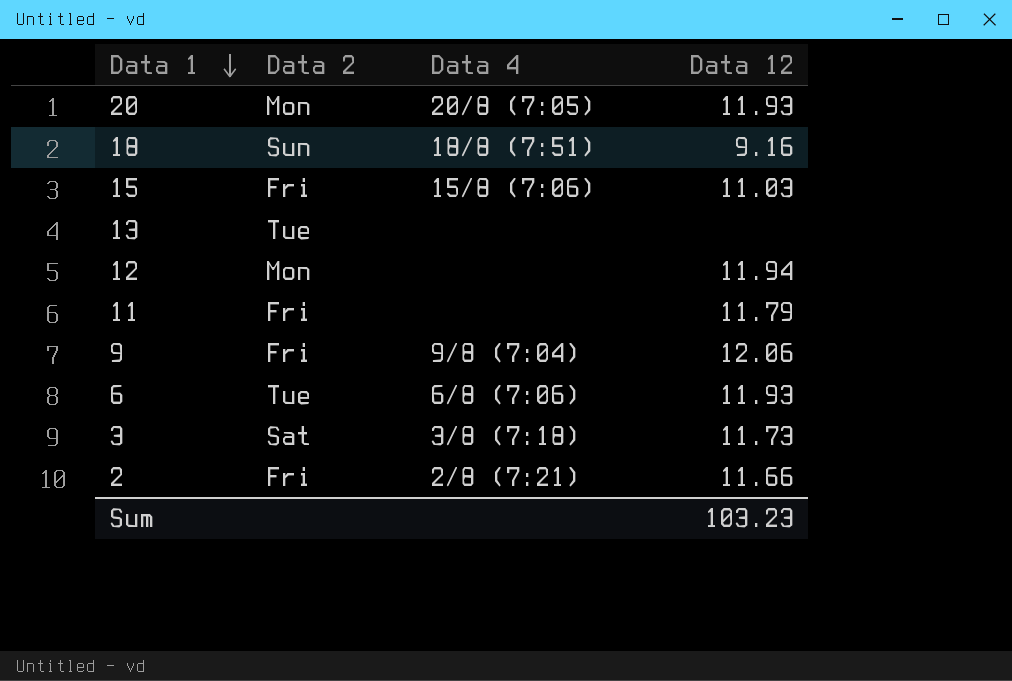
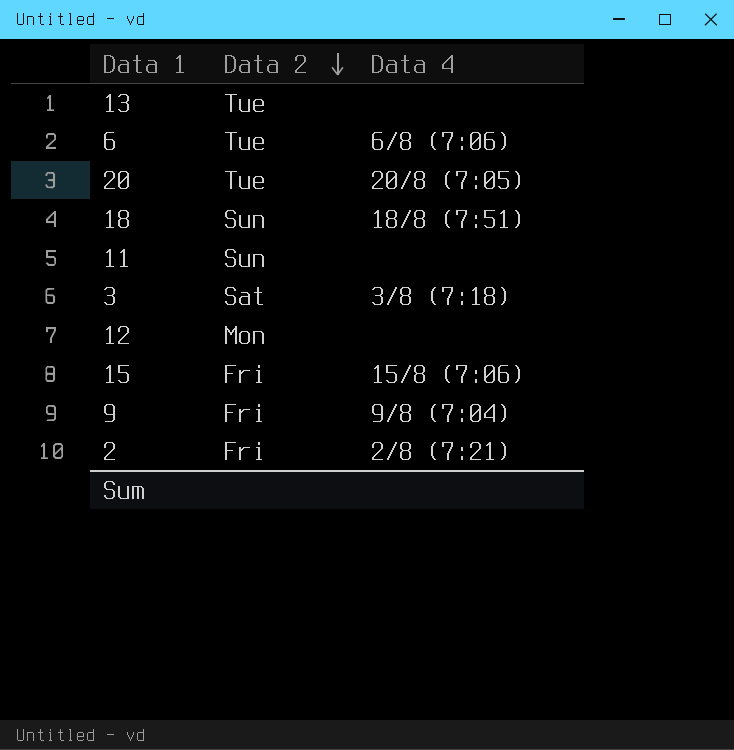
row order: Data 1 descending -> Data 2 descending
column Data 12 | position: 4 -> none
20 | Data 2: Mon -> Tue
11 | Data 2: Fri -> Sun

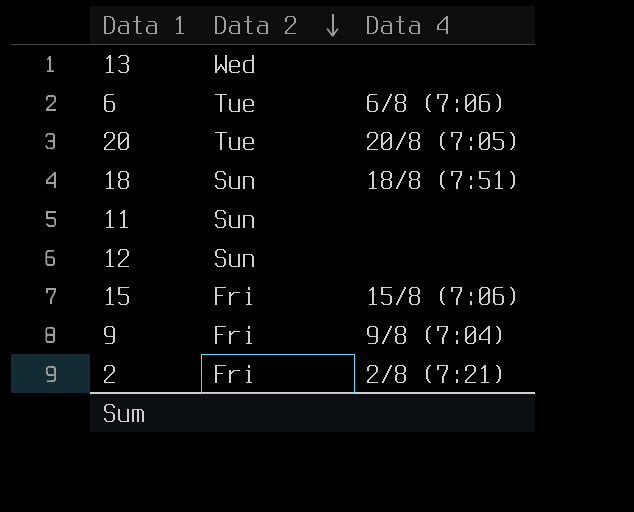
row 3: Sat | 3/8 (7:18) -> none
13 | Data 2: Tue -> Wed
12 | Data 2: Mon -> Sun

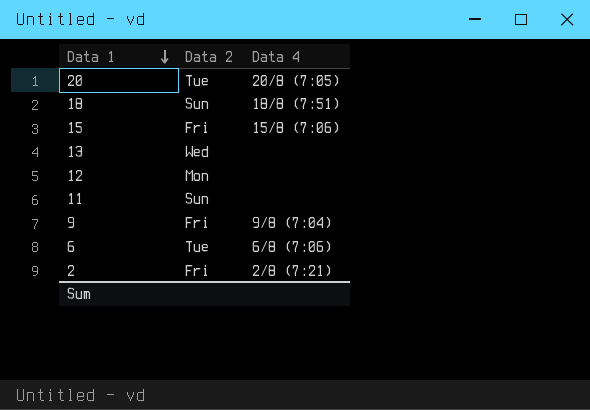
row order: Data 2 descending -> Data 1 descending
12 | Data 2: Sun -> Mon

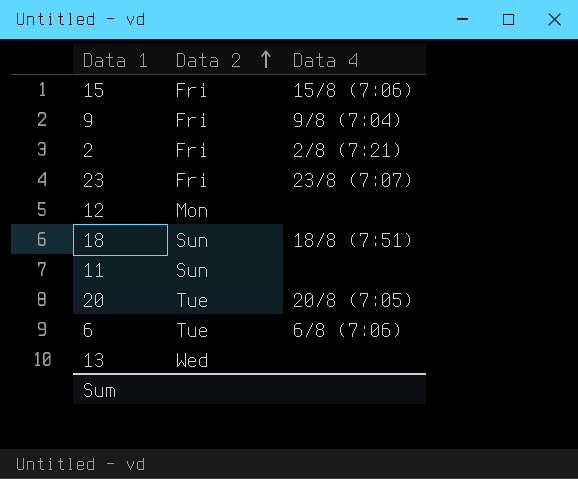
row order: Data 1 descending -> Data 2 ascending
row 23: none -> Fri | 23/8 (7:07)

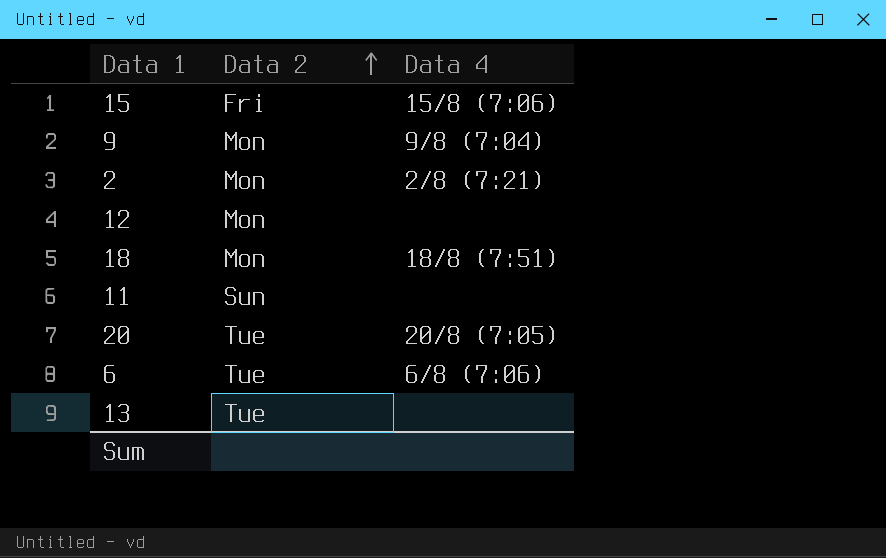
row 23: Fri | 23/8 (7:07) -> none
9 | Data 2: Fri -> Mon
2 | Data 2: Fri -> Mon
18 | Data 2: Sun -> Mon
13 | Data 2: Wed -> Tue

